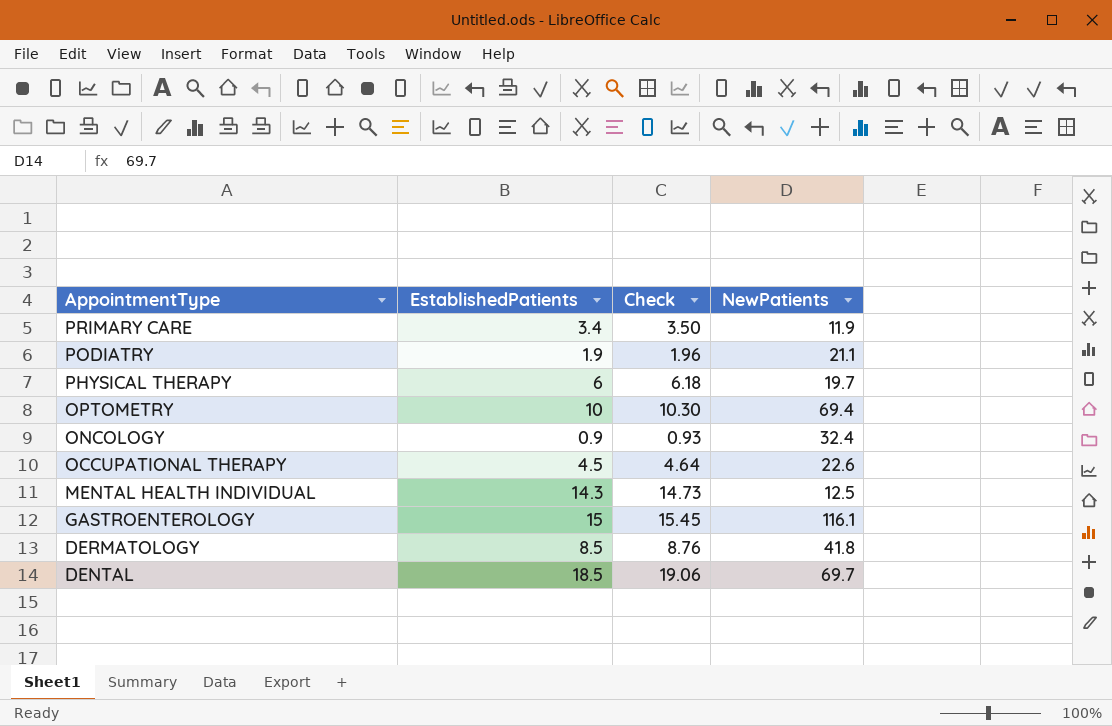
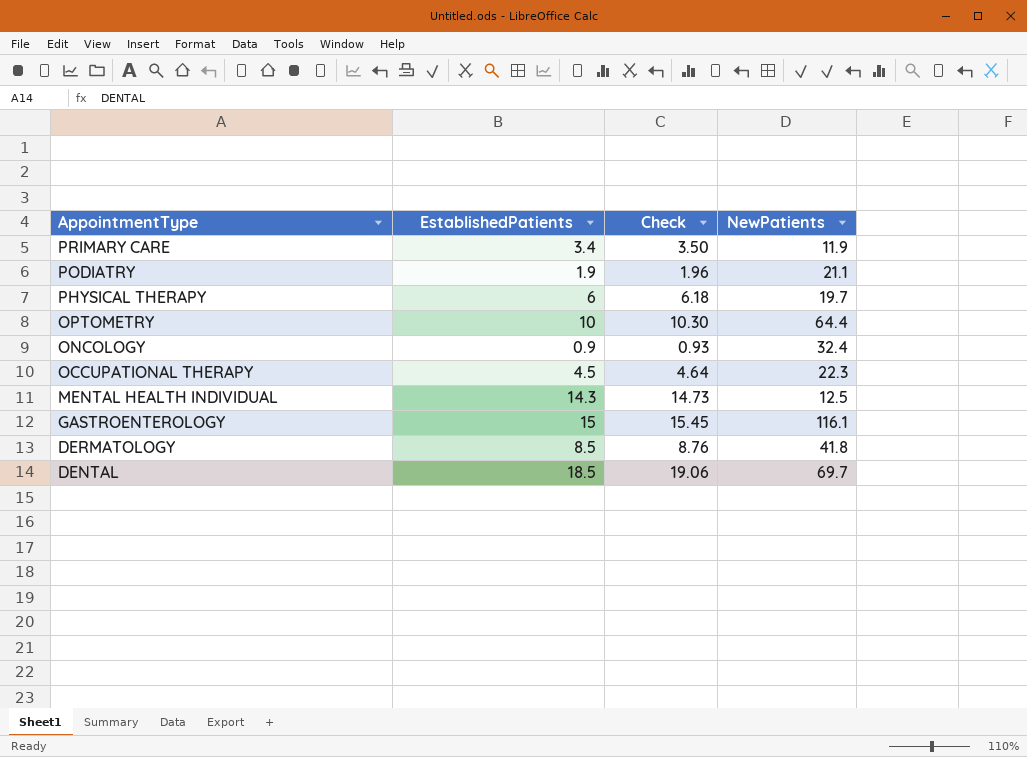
OPTOMETRY | NewPatients: 69.4 -> 64.4
OCCUPATIONAL THERAPY | NewPatients: 22.6 -> 22.3

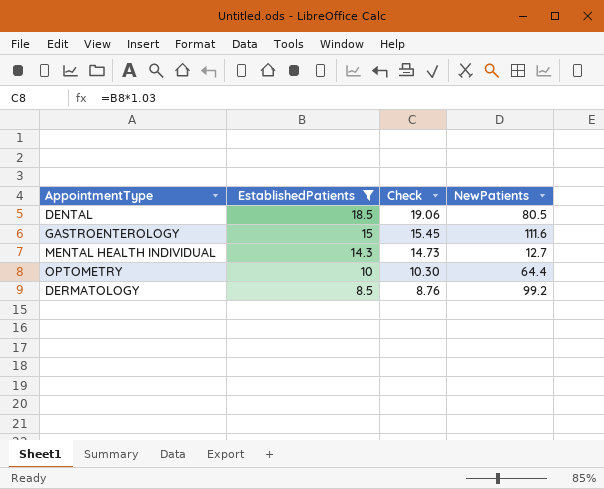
filter: none -> EstablishedPatients >= 8.5
row order: AppointmentType descending -> EstablishedPatients descending
DENTAL | NewPatients: 69.7 -> 80.5
GASTROENTEROLOGY | NewPatients: 116.1 -> 111.6
MENTAL HEALTH INDIVIDUAL | NewPatients: 12.5 -> 12.7
DERMATOLOGY | NewPatients: 41.8 -> 99.2

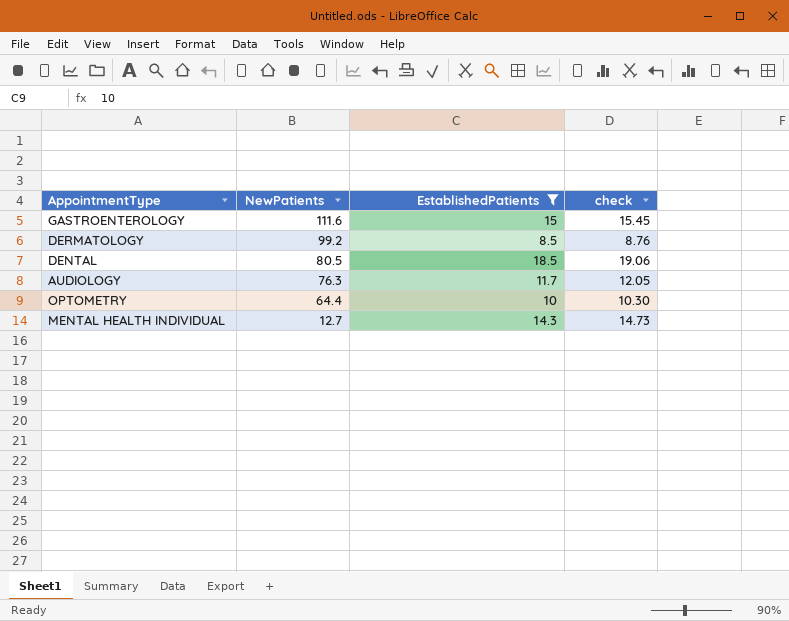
row order: EstablishedPatients descending -> NewPatients descending
column NewPatients | position: 4 -> 2
column name: Check -> check
row AUDIOLOGY: none -> 76.3 | 11.7 | 12.05

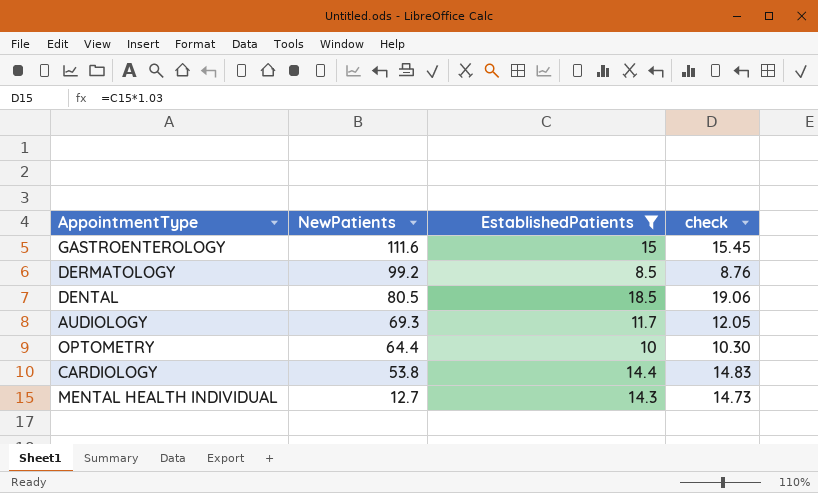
AUDIOLOGY | NewPatients: 76.3 -> 69.3
row CARDIOLOGY: none -> 53.8 | 14.4 | 14.83

